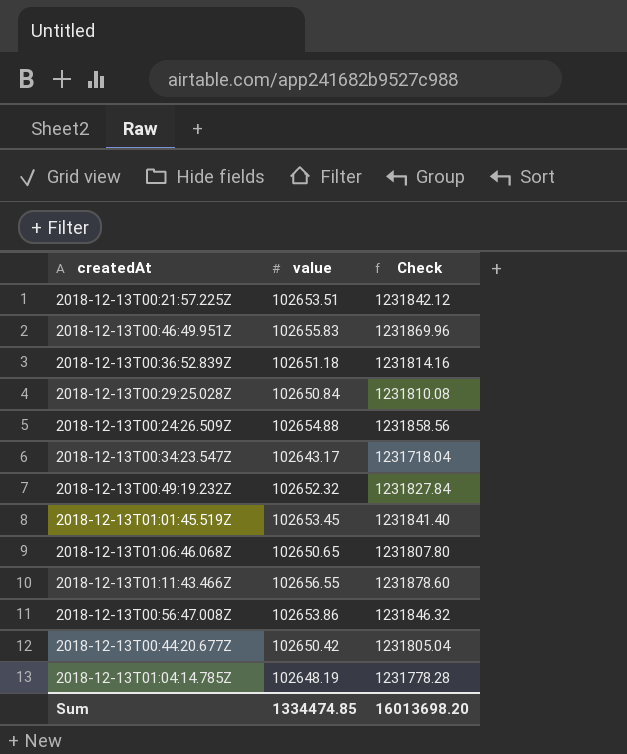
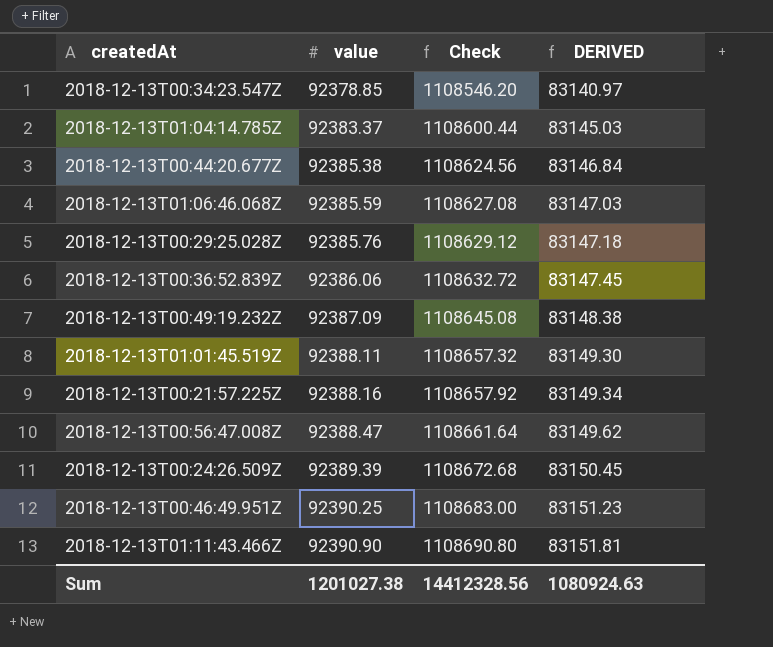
row order: none -> value ascending
column DERIVED | formula: none -> [value] * 0.9
2018-12-13T00:34:23.547Z | value: 102643.17 -> 92378.85
2018-12-13T00:34:23.547Z | Check: 1231718.04 -> 1108546.20
2018-12-13T01:04:14.785Z | value: 102648.19 -> 92383.37
2018-12-13T01:04:14.785Z | Check: 1231778.28 -> 1108600.44
2018-12-13T00:44:20.677Z | value: 102650.42 -> 92385.38
2018-12-13T00:44:20.677Z | Check: 1231805.04 -> 1108624.56
2018-12-13T01:06:46.068Z | value: 102650.65 -> 92385.59
2018-12-13T01:06:46.068Z | Check: 1231807.80 -> 1108627.08
2018-12-13T00:29:25.028Z | value: 102650.84 -> 92385.76
2018-12-13T00:29:25.028Z | Check: 1231810.08 -> 1108629.12
2018-12-13T00:36:52.839Z | value: 102651.18 -> 92386.06
2018-12-13T00:36:52.839Z | Check: 1231814.16 -> 1108632.72
2018-12-13T00:49:19.232Z | value: 102652.32 -> 92387.09
2018-12-13T00:49:19.232Z | Check: 1231827.84 -> 1108645.08
2018-12-13T01:01:45.519Z | value: 102653.45 -> 92388.11
2018-12-13T01:01:45.519Z | Check: 1231841.40 -> 1108657.32
2018-12-13T00:21:57.225Z | value: 102653.51 -> 92388.16
2018-12-13T00:21:57.225Z | Check: 1231842.12 -> 1108657.92
2018-12-13T00:56:47.008Z | value: 102653.86 -> 92388.47
2018-12-13T00:56:47.008Z | Check: 1231846.32 -> 1108661.64
2018-12-13T00:24:26.509Z | value: 102654.88 -> 92389.39
2018-12-13T00:24:26.509Z | Check: 1231858.56 -> 1108672.68
2018-12-13T00:46:49.951Z | value: 102655.83 -> 92390.25
2018-12-13T00:46:49.951Z | Check: 1231869.96 -> 1108683.00
2018-12-13T01:11:43.466Z | value: 102656.55 -> 92390.90
2018-12-13T01:11:43.466Z | Check: 1231878.60 -> 1108690.80
Sum | value: 1334474.85 -> 1201027.38
Sum | Check: 16013698.20 -> 14412328.56

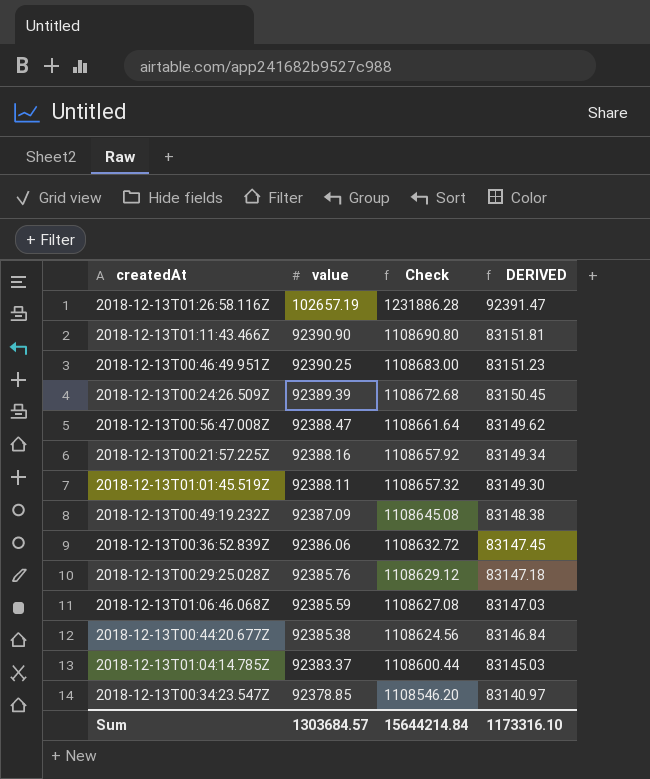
row order: value ascending -> value descending
row 2018-12-13T01:26:58.116Z: none -> 102657.19 | 1231886.28 | 92391.47
Sum | value: 1201027.38 -> 1303684.57
Sum | Check: 14412328.56 -> 15644214.84
Sum | DERIVED: 1080924.63 -> 1173316.10

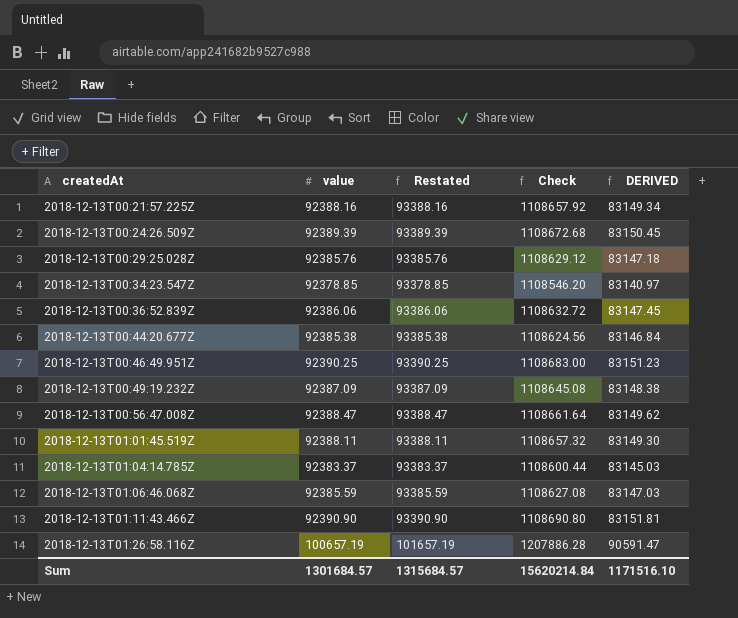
row order: value descending -> createdAt ascending
column Restated | formula: none -> [value] + 1000
2018-12-13T01:26:58.116Z | value: 102657.19 -> 100657.19
2018-12-13T01:26:58.116Z | Check: 1231886.28 -> 1207886.28
2018-12-13T01:26:58.116Z | DERIVED: 92391.47 -> 90591.47
Sum | value: 1303684.57 -> 1301684.57
Sum | Check: 15644214.84 -> 15620214.84
Sum | DERIVED: 1173316.10 -> 1171516.10

